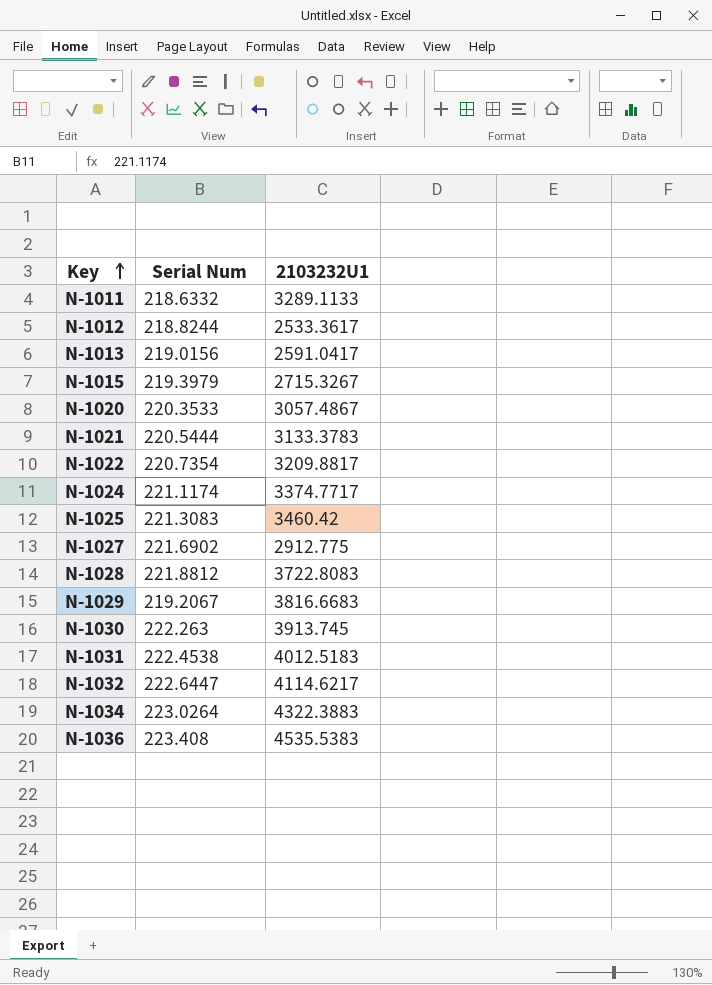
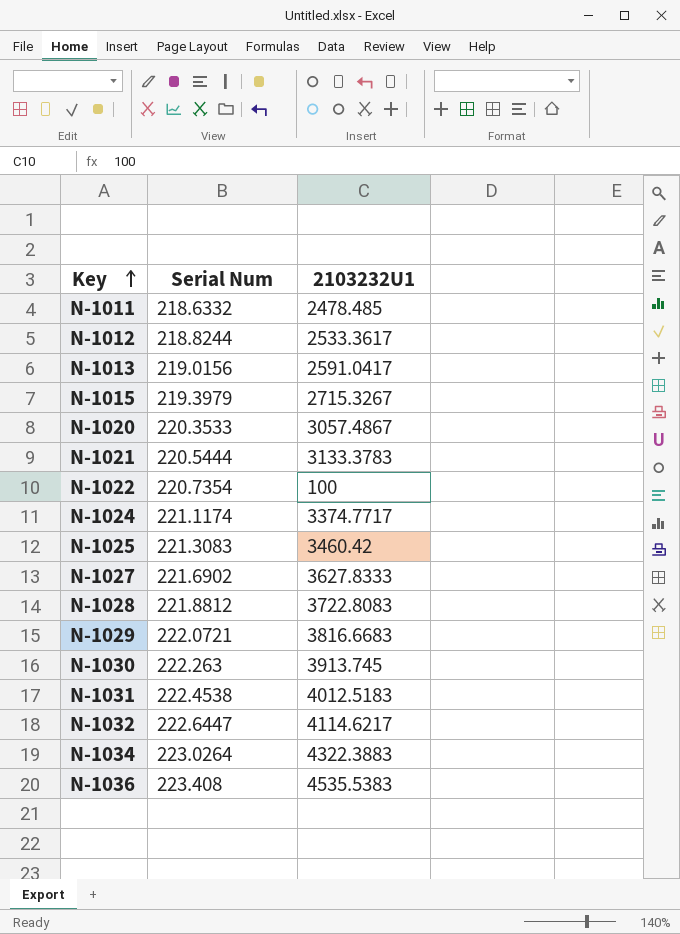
N-1011 | 2103232U1: 3289.1133 -> 2478.485
N-1022 | 2103232U1: 3209.8817 -> 100
N-1027 | 2103232U1: 2912.775 -> 3627.8333
N-1029 | Serial Num: 219.2067 -> 222.0721

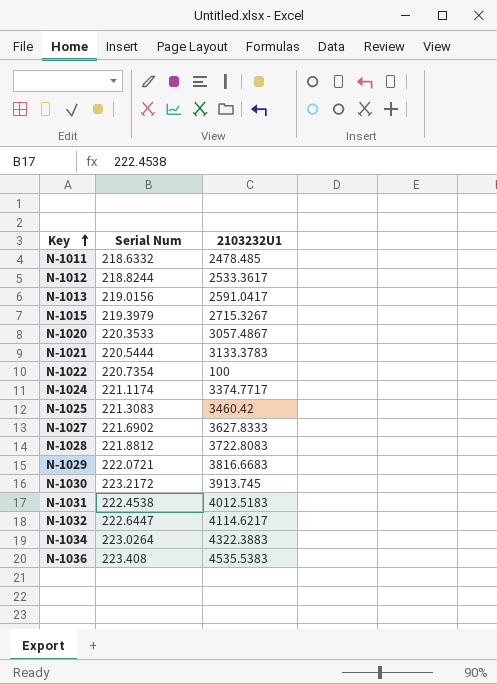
N-1030 | Serial Num: 222.263 -> 223.2172

